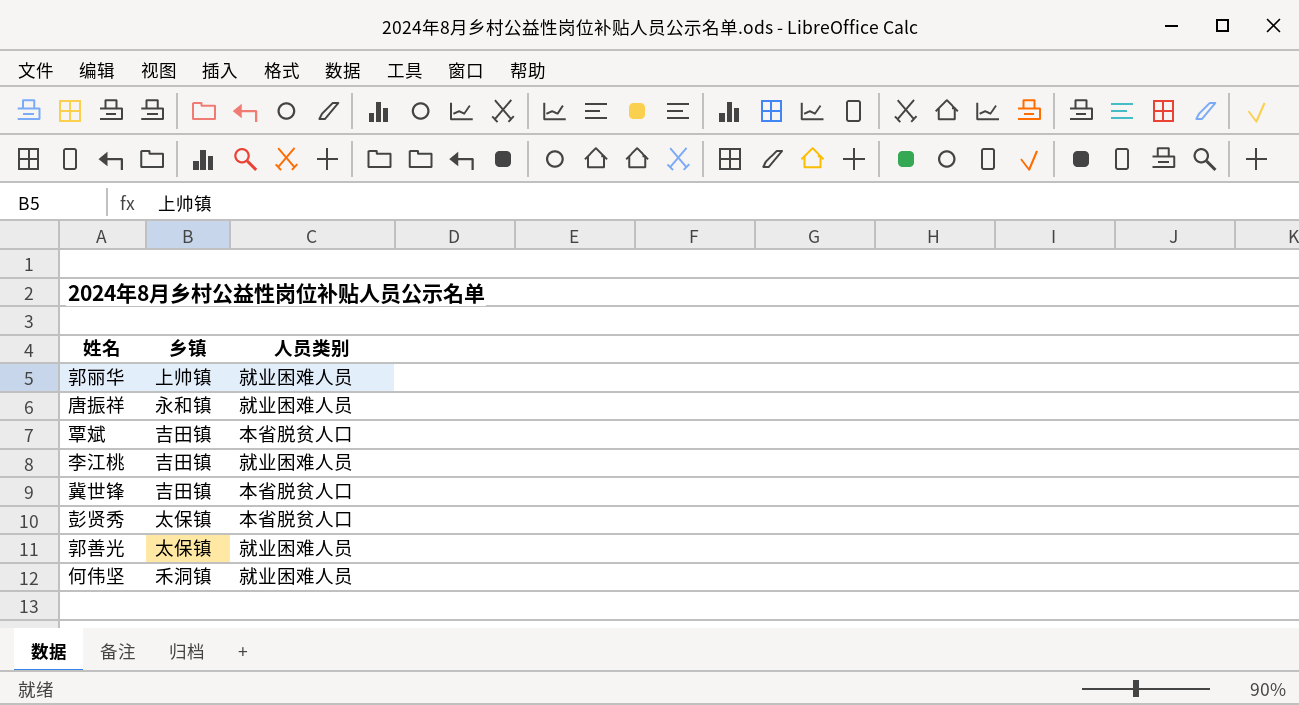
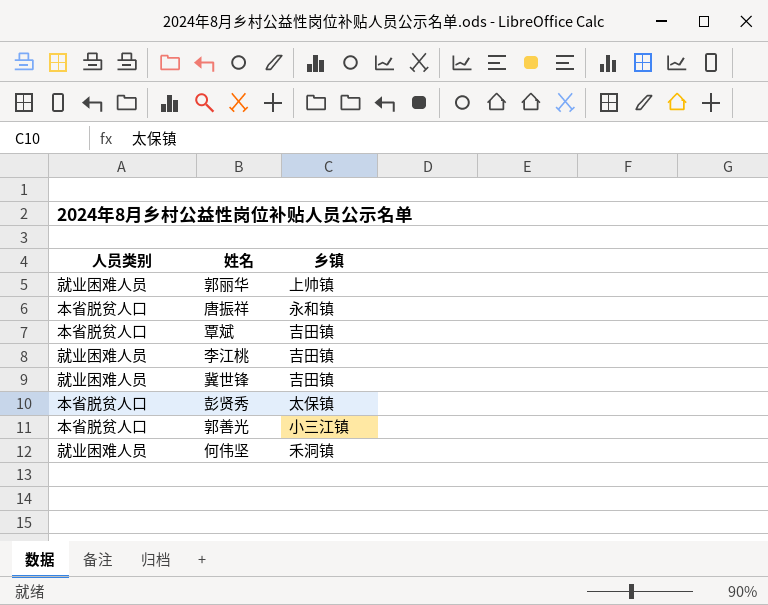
column 人员类别 | position: 3 -> 1
唐振祥 | 人员类别: 就业困难人员 -> 本省脱贫人口
冀世锋 | 人员类别: 本省脱贫人口 -> 就业困难人员
郭善光 | 人员类别: 就业困难人员 -> 本省脱贫人口
郭善光 | 乡镇: 太保镇 -> 小三江镇

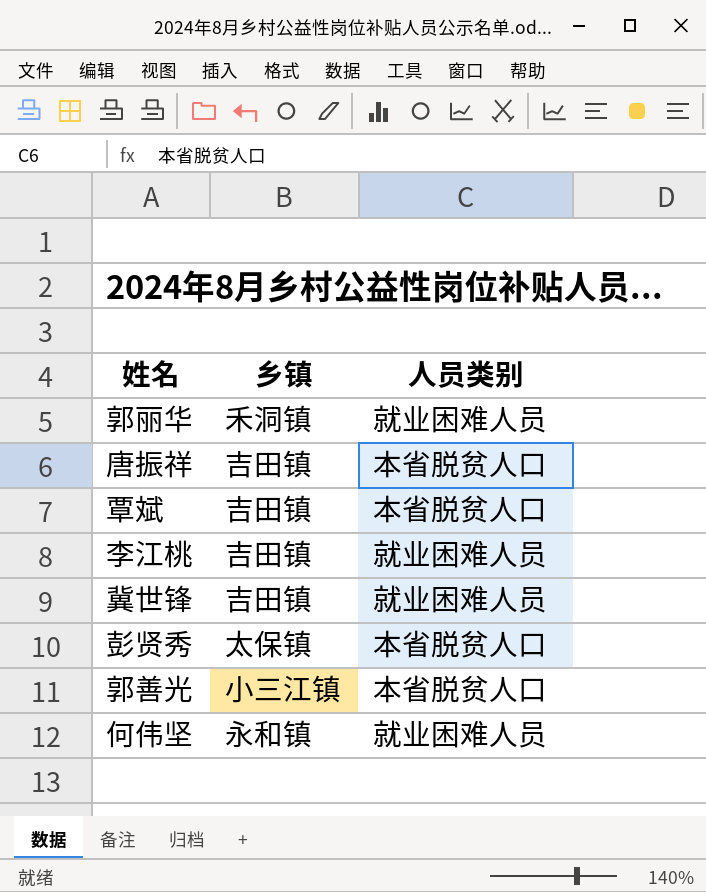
column 人员类别 | position: 1 -> 3
郭丽华 | 乡镇: 上帅镇 -> 禾洞镇
唐振祥 | 乡镇: 永和镇 -> 吉田镇
何伟坚 | 乡镇: 禾洞镇 -> 永和镇

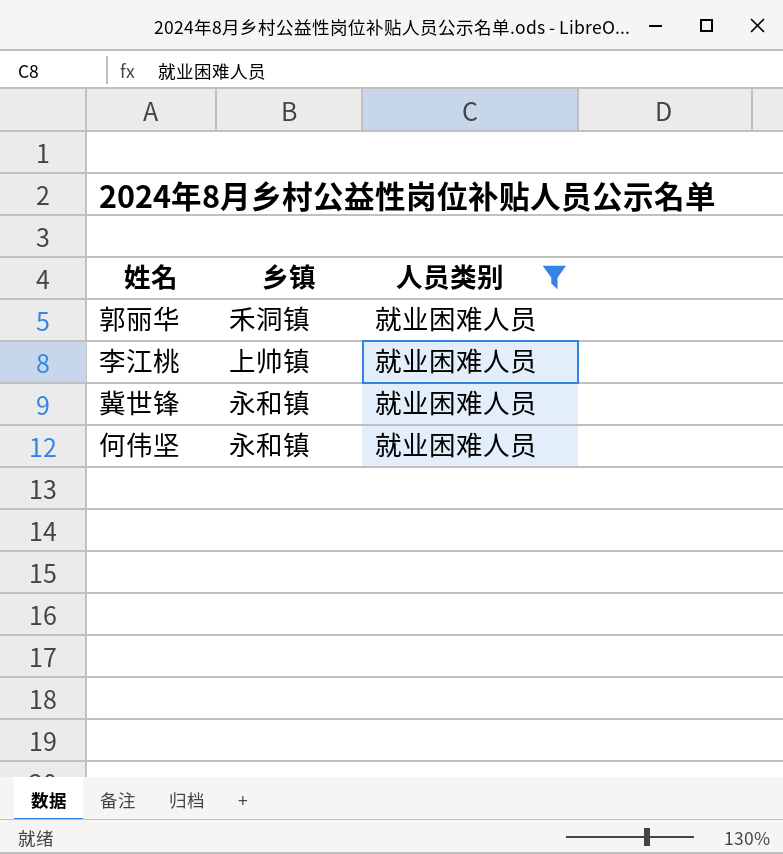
filter: none -> 人员类别 = 就业困难人员
李江桃 | 乡镇: 吉田镇 -> 上帅镇
冀世锋 | 乡镇: 吉田镇 -> 永和镇

